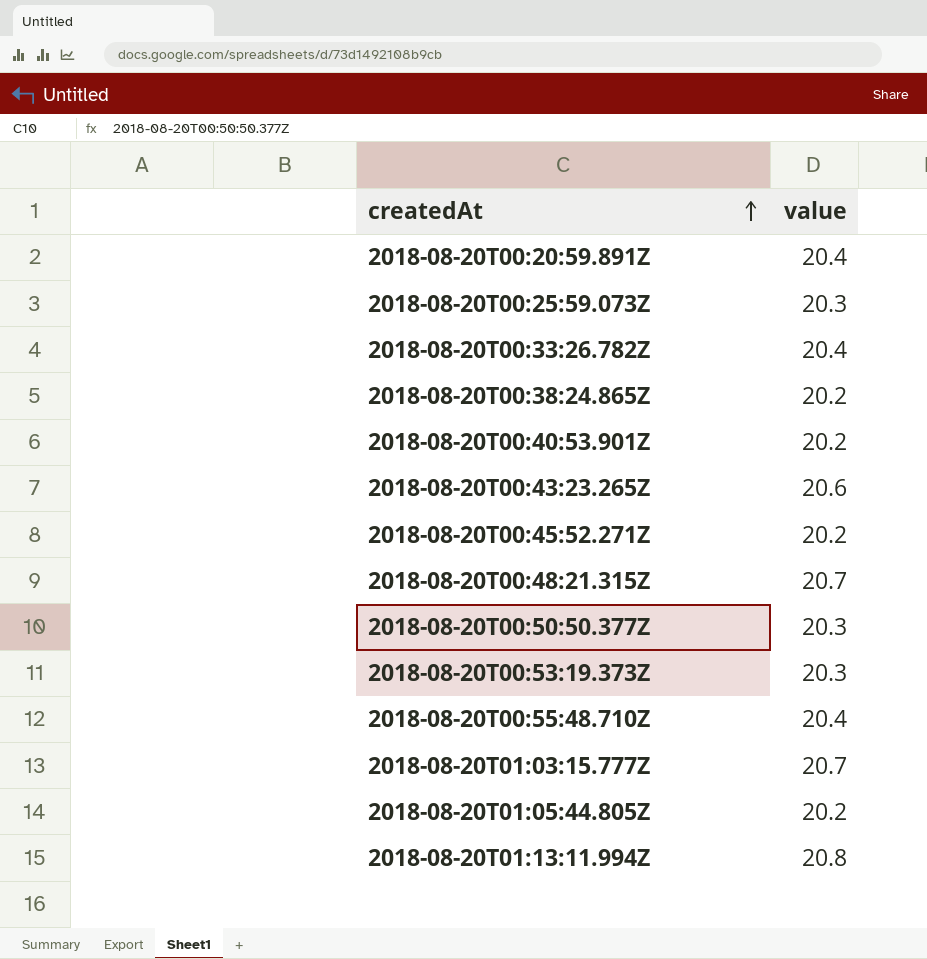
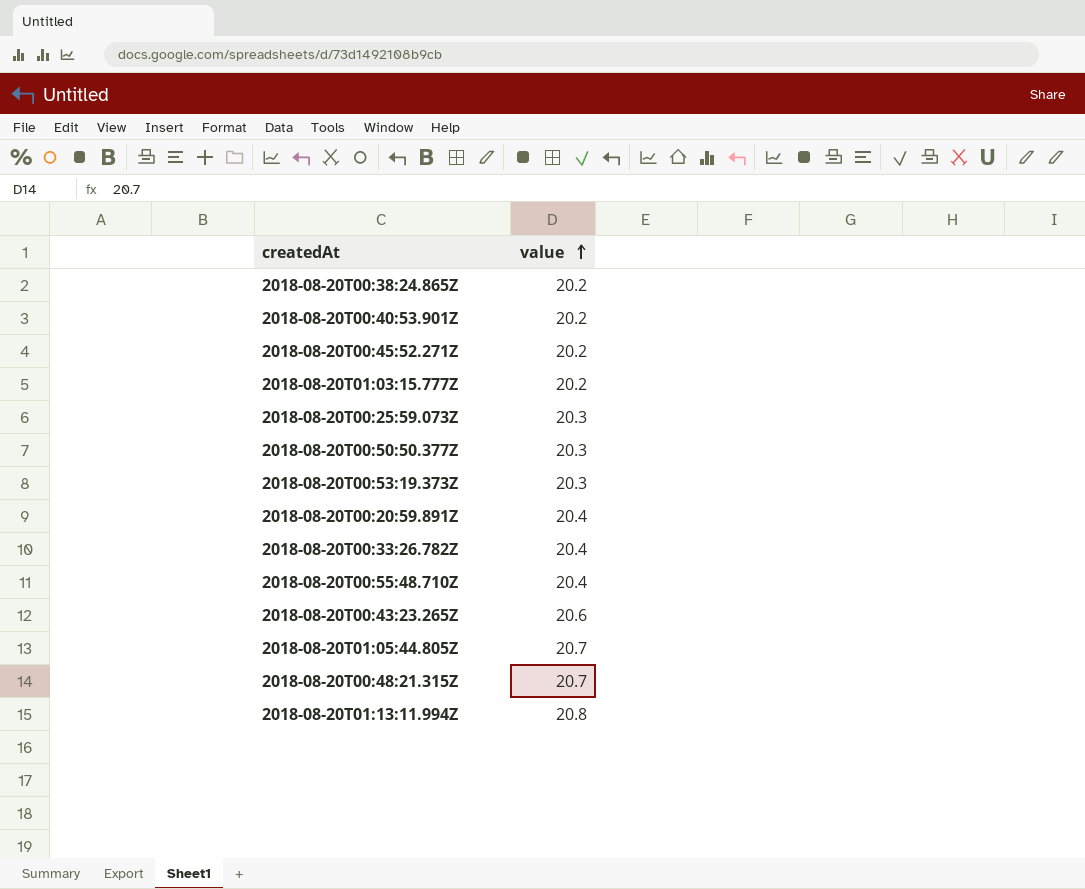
row order: createdAt ascending -> value ascending
2018-08-20T01:03:15.777Z | value: 20.7 -> 20.2
2018-08-20T01:05:44.805Z | value: 20.2 -> 20.7

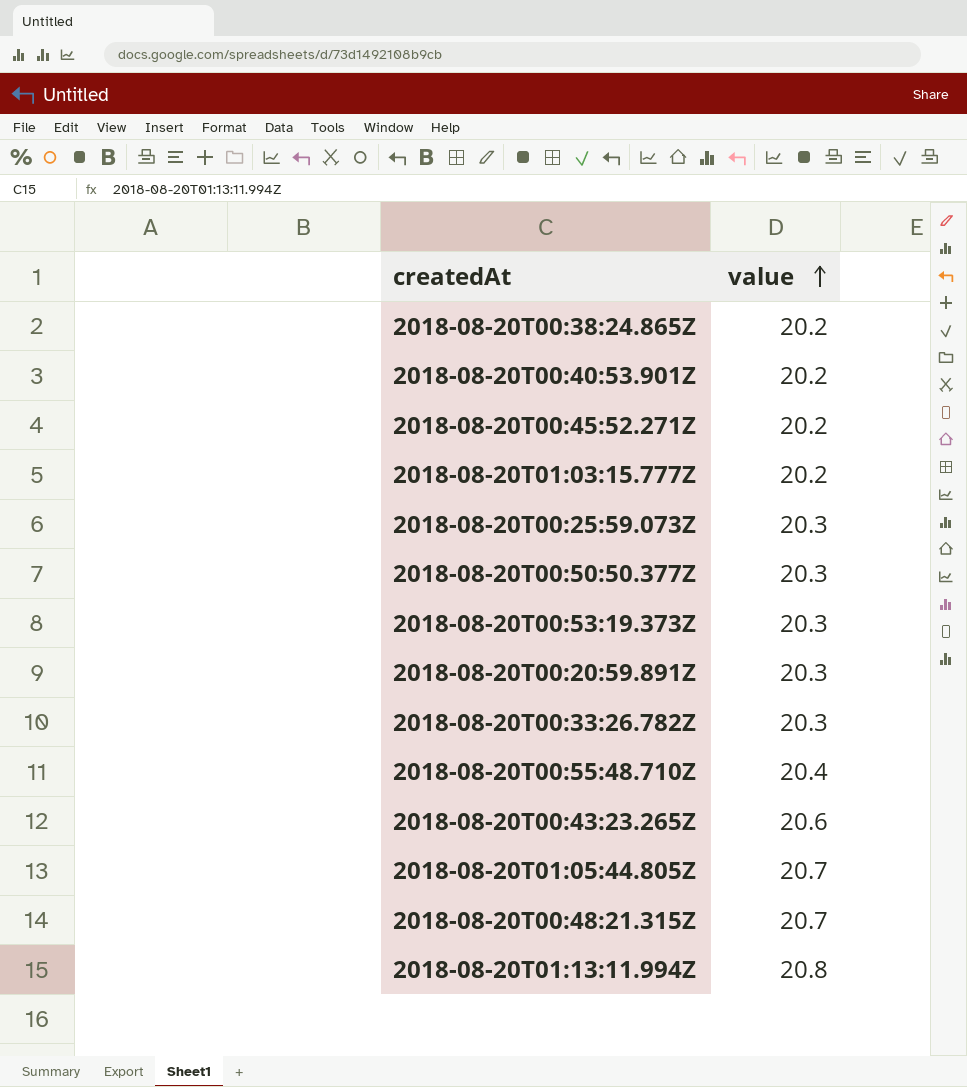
2018-08-20T00:20:59.891Z | value: 20.4 -> 20.3
2018-08-20T00:33:26.782Z | value: 20.4 -> 20.3

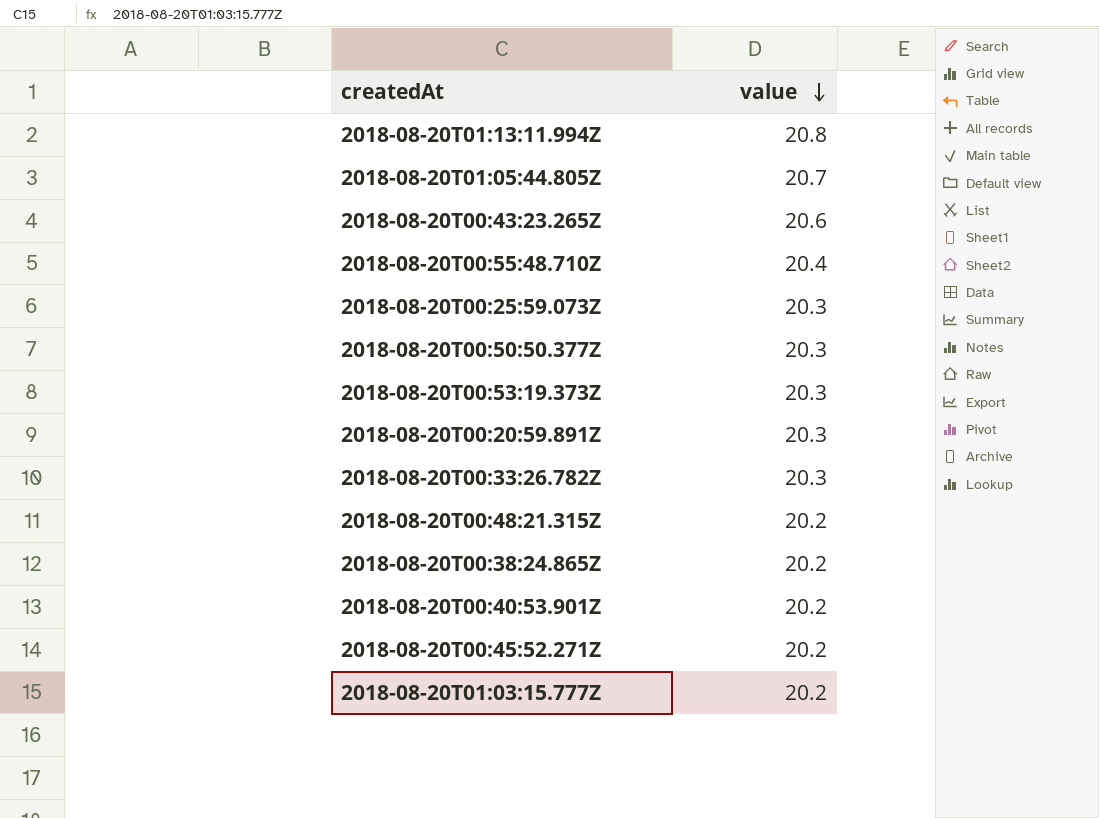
row order: value ascending -> value descending
2018-08-20T00:48:21.315Z | value: 20.7 -> 20.2

